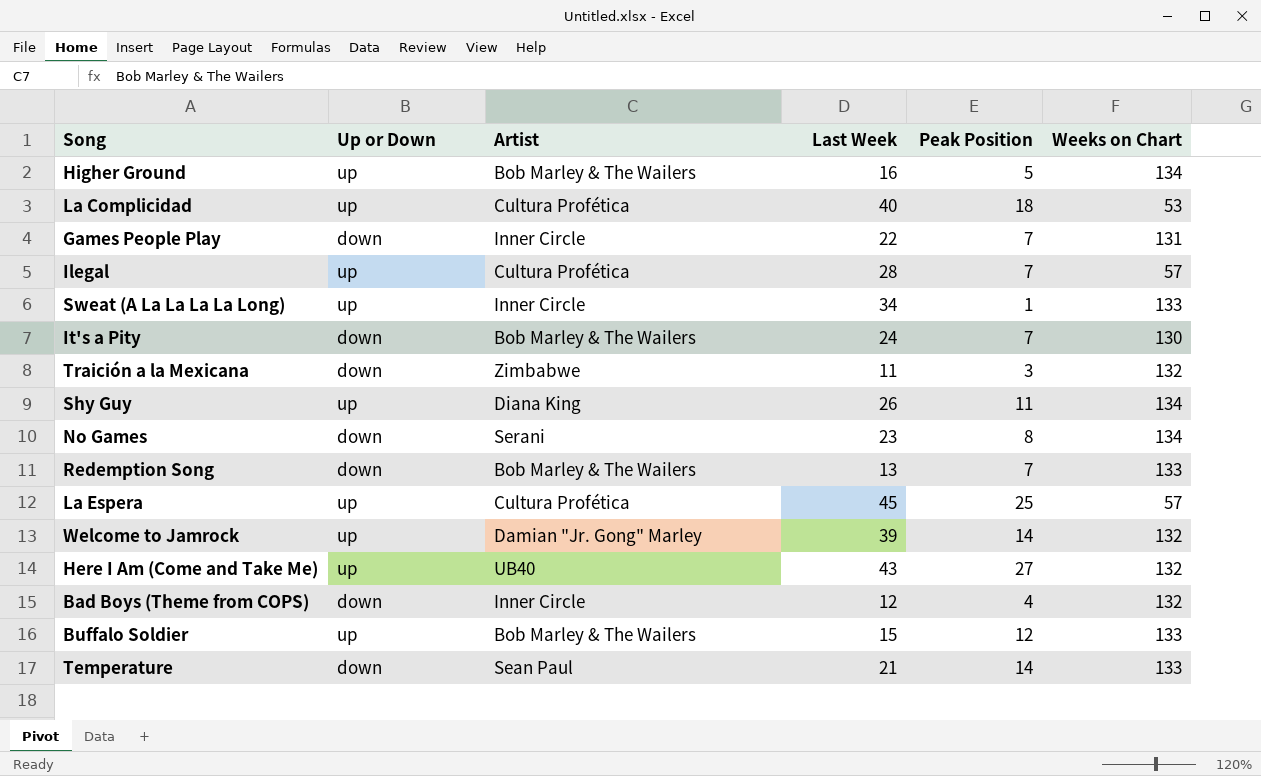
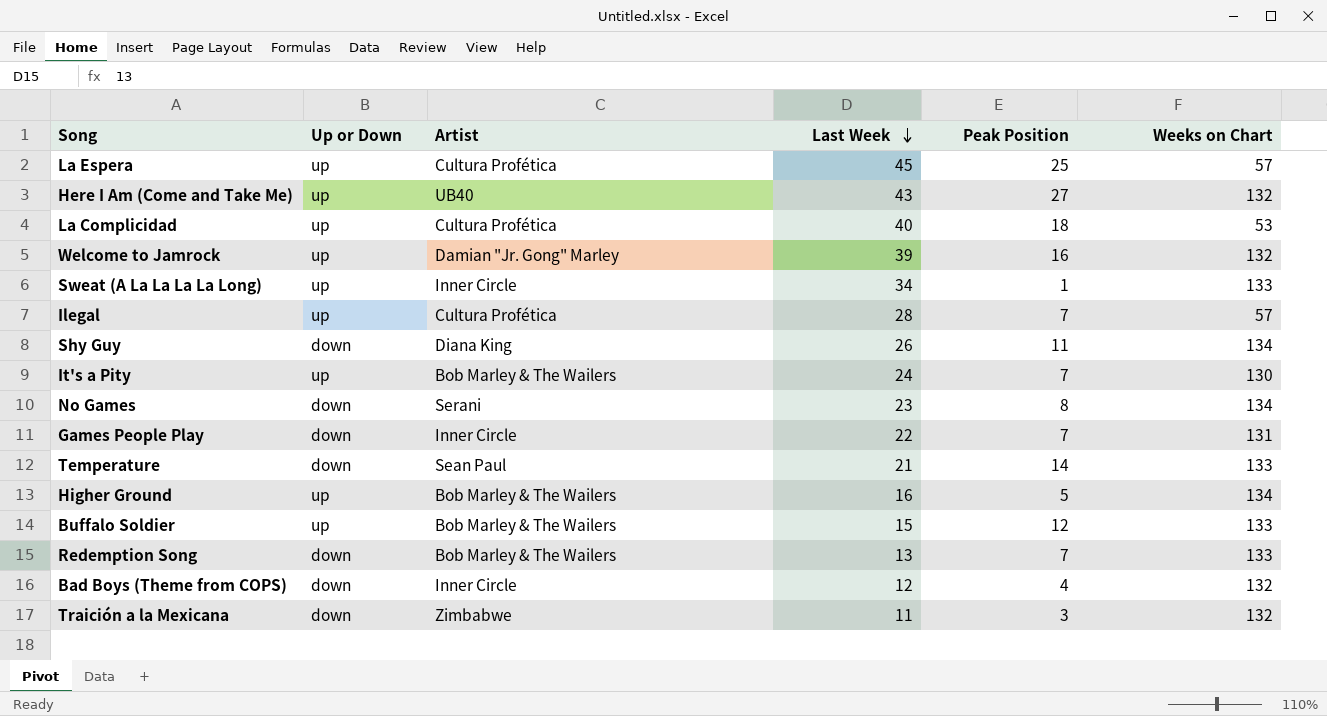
row order: none -> Last Week descending
Welcome to Jamrock | Peak Position: 14 -> 16
Shy Guy | Up or Down: up -> down
It's a Pity | Up or Down: down -> up

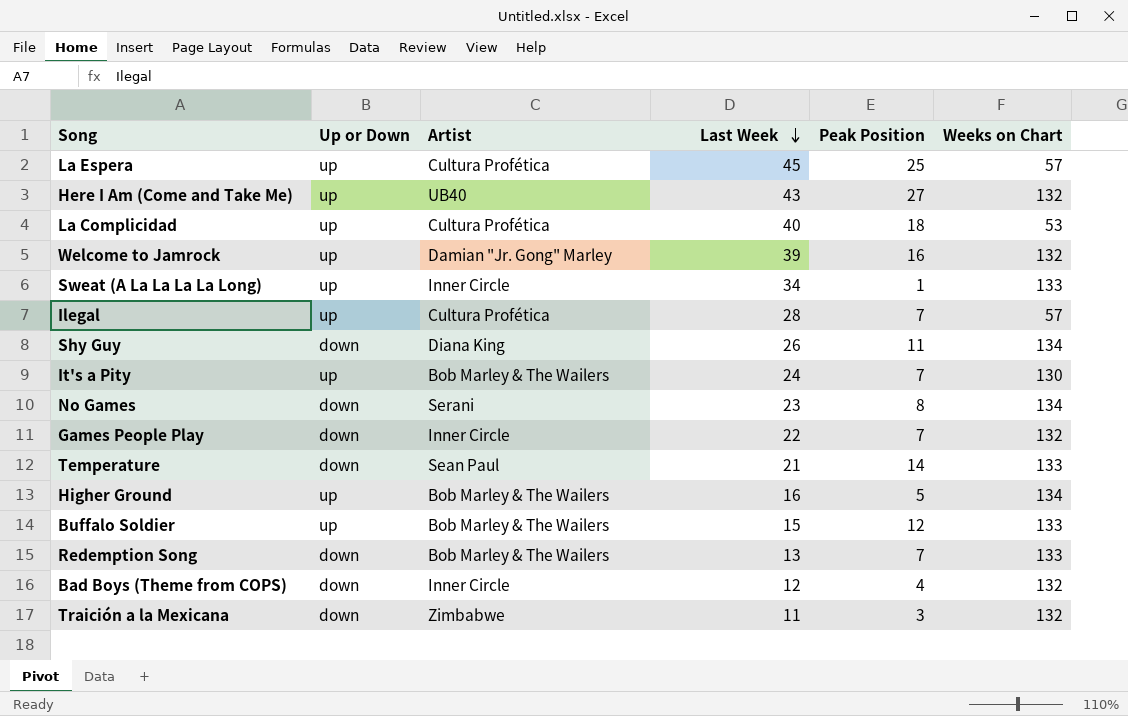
Games People Play | Weeks on Chart: 131 -> 132

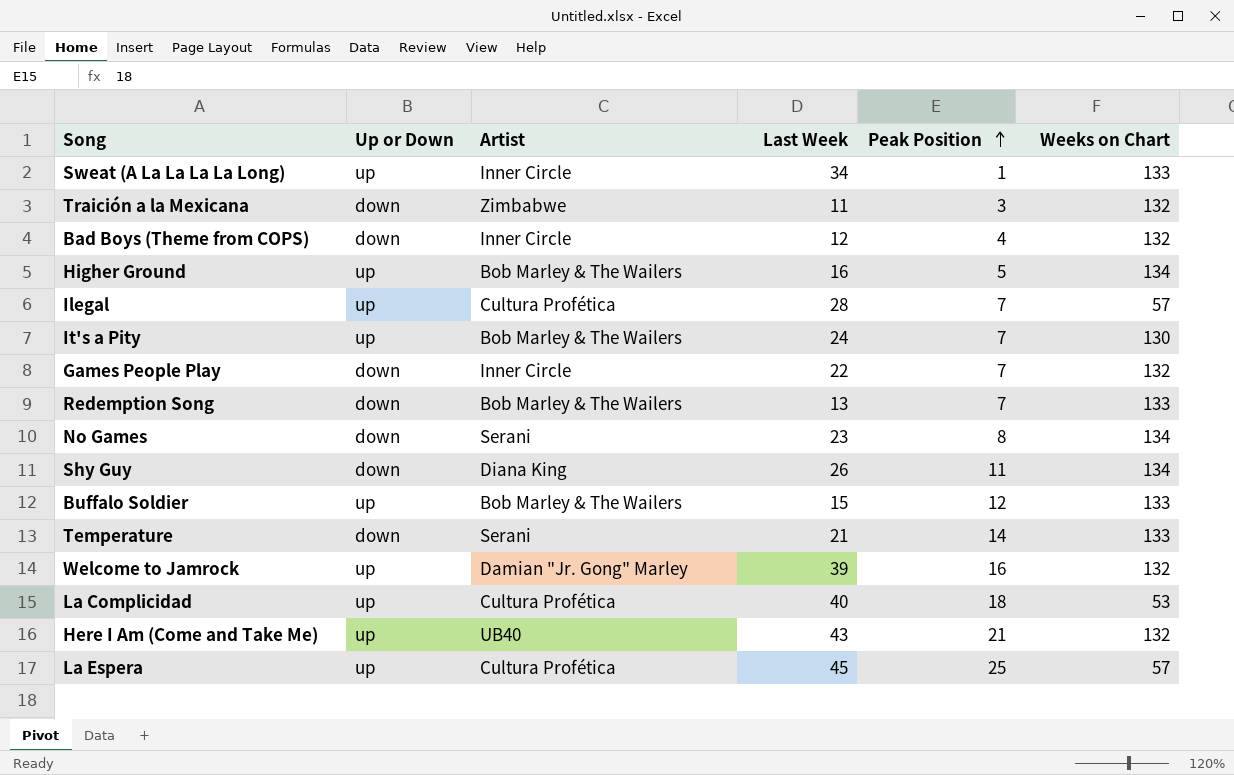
row order: Last Week descending -> Peak Position ascending
Temperature | Artist: Sean Paul -> Serani
Here I Am (Come and Take Me) | Peak Position: 27 -> 21

